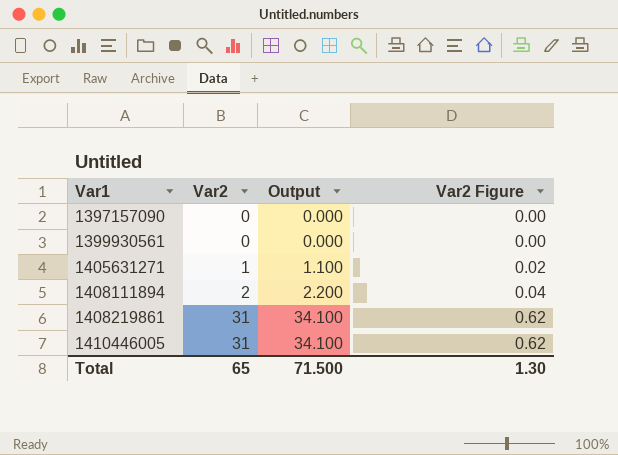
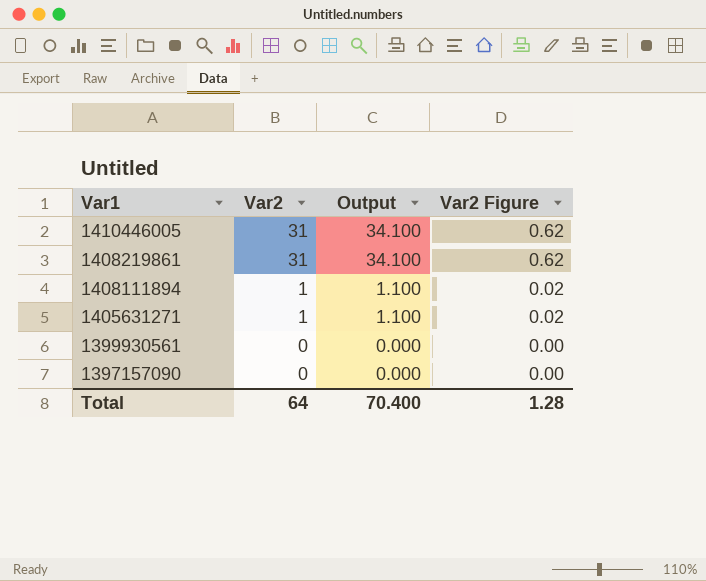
row order: Var1 ascending -> Var1 descending
1408111894 | Var2: 2 -> 1
1408111894 | Output: 2.200 -> 1.100
1408111894 | Var2 Figure: 0.04 -> 0.02
Total | Var2: 65 -> 64
Total | Output: 71.500 -> 70.400
Total | Var2 Figure: 1.30 -> 1.28

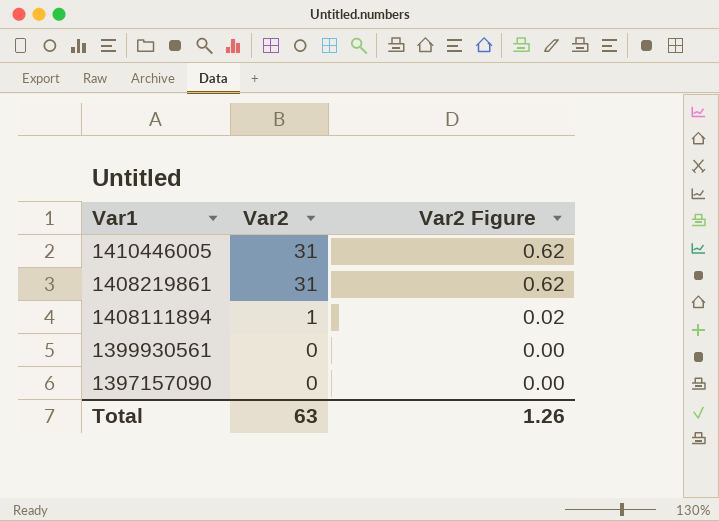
column Output | formula: [Var2] * 1.1 -> none
row 1405631271: 1 | 1.100 | 0.02 -> none
Total | Var2: 64 -> 63
Total | Var2 Figure: 1.28 -> 1.26

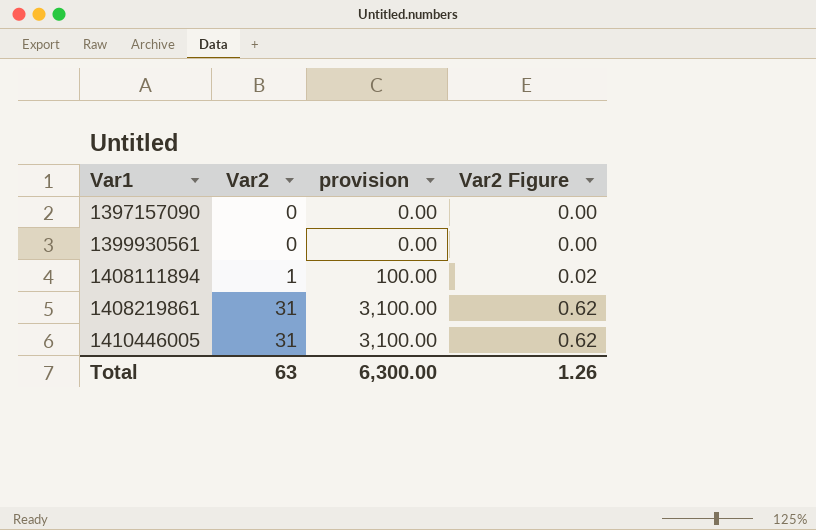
row order: Var1 descending -> Var1 ascending
column provision | formula: none -> [Var2] * 100

